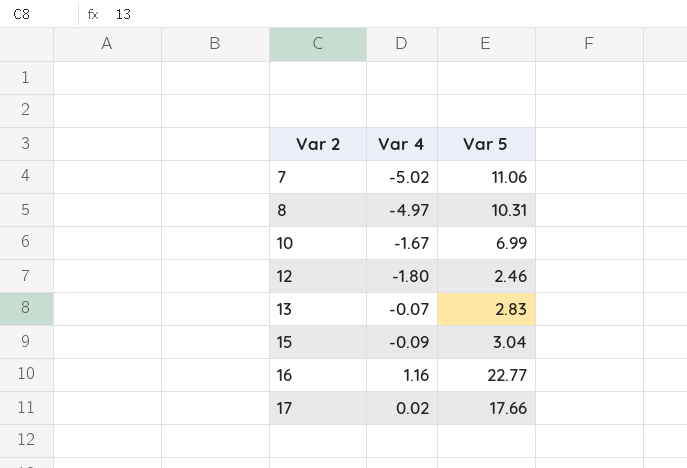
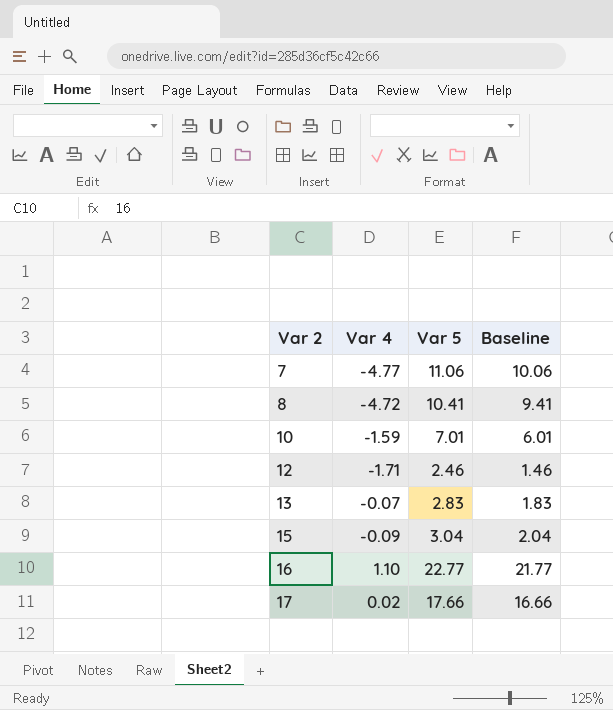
column Baseline | formula: none -> [Var 5] - 1
7 | Var 4: -5.02 -> -4.77
8 | Var 4: -4.97 -> -4.72
8 | Var 5: 10.31 -> 10.41
10 | Var 4: -1.67 -> -1.59
10 | Var 5: 6.99 -> 7.01
12 | Var 4: -1.80 -> -1.71
16 | Var 4: 1.16 -> 1.10

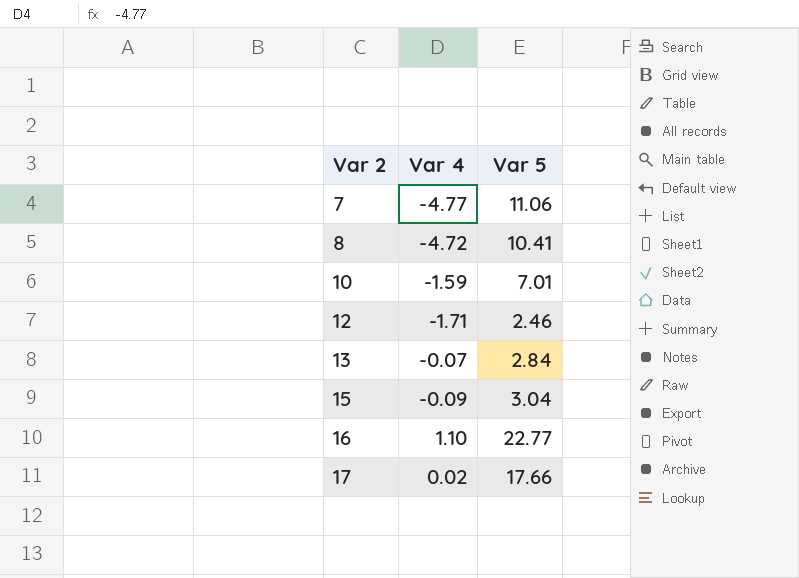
column Baseline | formula: [Var 5] - 1 -> none
13 | Var 5: 2.83 -> 2.84

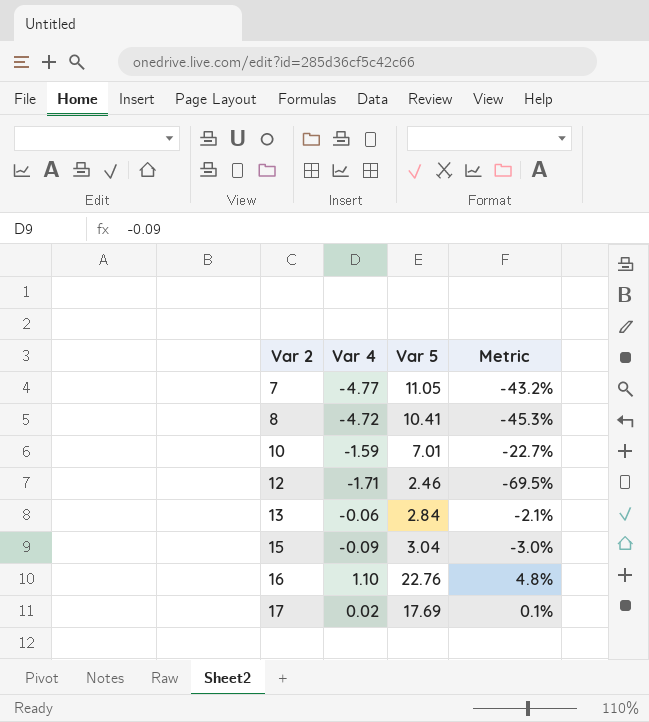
column Metric | formula: none -> [Var 4] / [Var 5]
7 | Var 5: 11.06 -> 11.05
13 | Var 4: -0.07 -> -0.06
16 | Var 5: 22.77 -> 22.76
17 | Var 5: 17.66 -> 17.69

